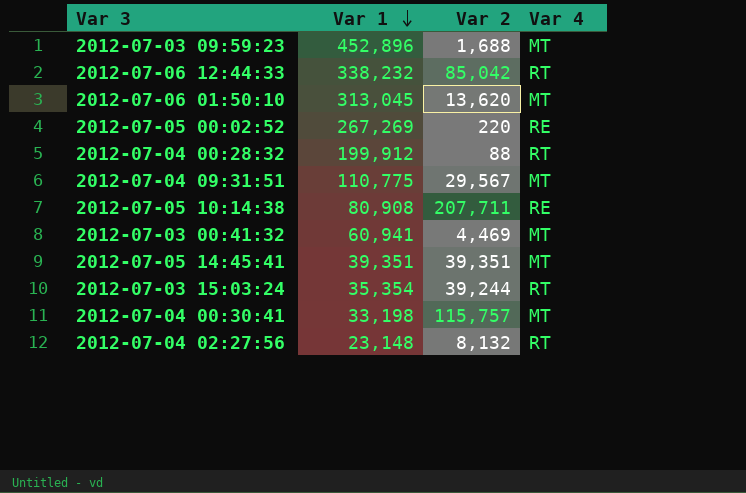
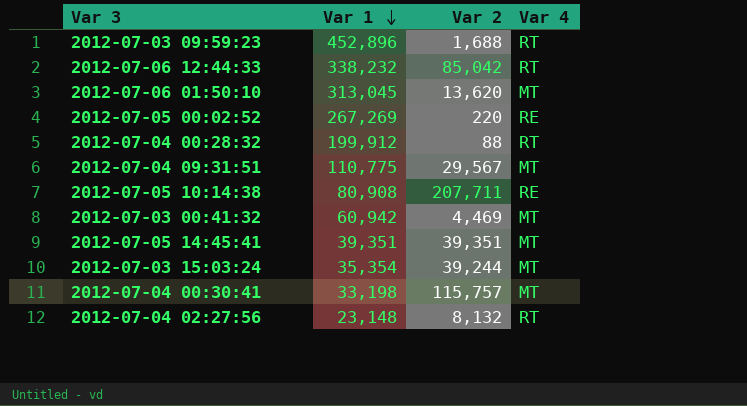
2012-07-03 09:59:23 | Var 4: MT -> RT
2012-07-03 00:41:32 | Var 1: 60,941 -> 60,942
2012-07-03 15:03:24 | Var 4: RT -> MT

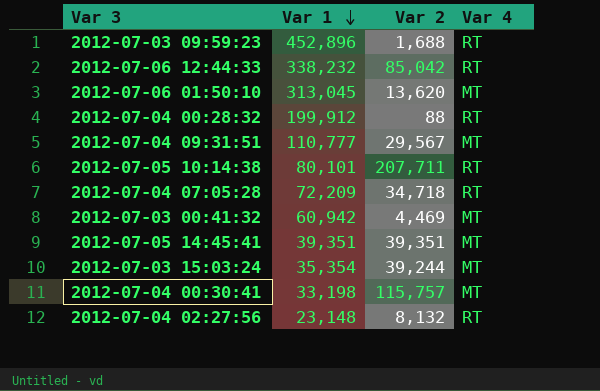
row 2012-07-05 00:02:52: 267,269 | 220 | RE -> none
2012-07-04 09:31:51 | Var 1: 110,775 -> 110,777
2012-07-05 10:14:38 | Var 1: 80,908 -> 80,101
2012-07-05 10:14:38 | Var 4: RE -> RT
row 2012-07-04 07:05:28: none -> 72,209 | 34,718 | RT

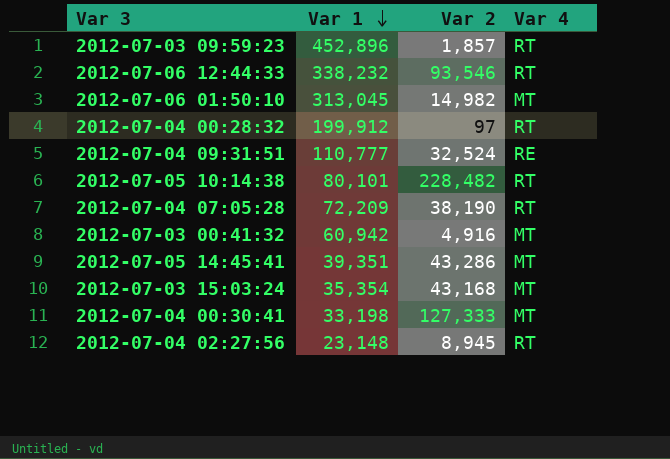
2012-07-03 09:59:23 | Var 2: 1,688 -> 1,857
2012-07-06 12:44:33 | Var 2: 85,042 -> 93,546
2012-07-06 01:50:10 | Var 2: 13,620 -> 14,982
2012-07-04 00:28:32 | Var 2: 88 -> 97
2012-07-04 09:31:51 | Var 2: 29,567 -> 32,524
2012-07-04 09:31:51 | Var 4: MT -> RE
2012-07-05 10:14:38 | Var 2: 207,711 -> 228,482
2012-07-04 07:05:28 | Var 2: 34,718 -> 38,190
2012-07-03 00:41:32 | Var 2: 4,469 -> 4,916
2012-07-05 14:45:41 | Var 2: 39,351 -> 43,286
2012-07-03 15:03:24 | Var 2: 39,244 -> 43,168
2012-07-04 00:30:41 | Var 2: 115,757 -> 127,333
2012-07-04 02:27:56 | Var 2: 8,132 -> 8,945

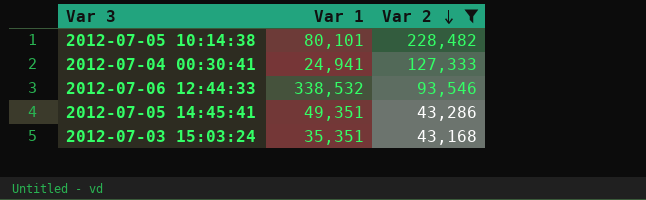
filter: none -> Var 2 >= 43,168
row order: Var 1 descending -> Var 2 descending
column Var 4 | position: 4 -> none
2012-07-04 00:30:41 | Var 1: 33,198 -> 24,941
2012-07-06 12:44:33 | Var 1: 338,232 -> 338,532
2012-07-05 14:45:41 | Var 1: 39,351 -> 49,351
2012-07-03 15:03:24 | Var 1: 35,354 -> 35,351

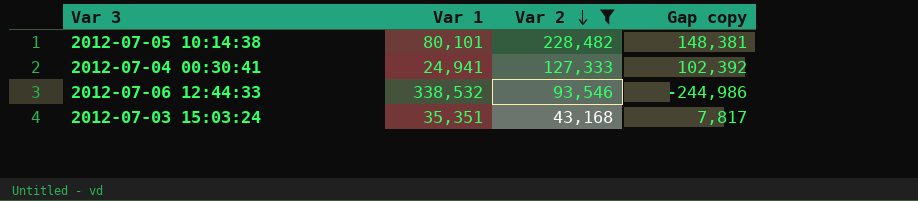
column Gap copy | formula: none -> [Var 2] - [Var 1]
row 2012-07-05 14:45:41: 49,351 | 43,286 -> none

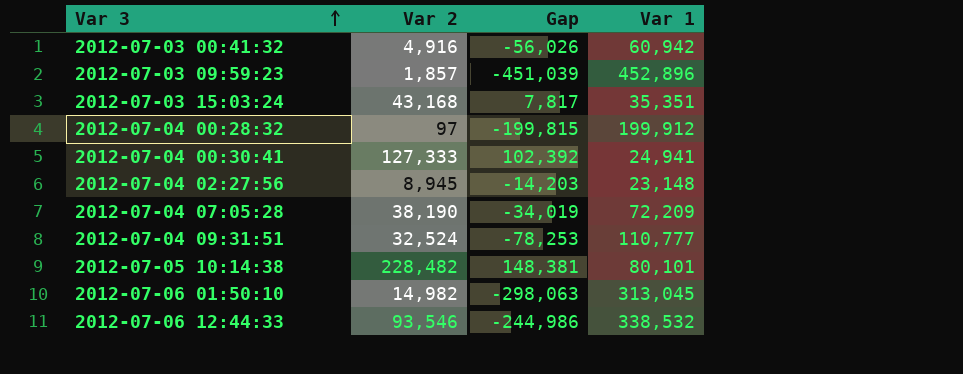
filter: Var 2 >= 43,168 -> none
row order: Var 2 descending -> Var 3 ascending
column name: Gap copy -> Gap
column Var 1 | position: 2 -> 4

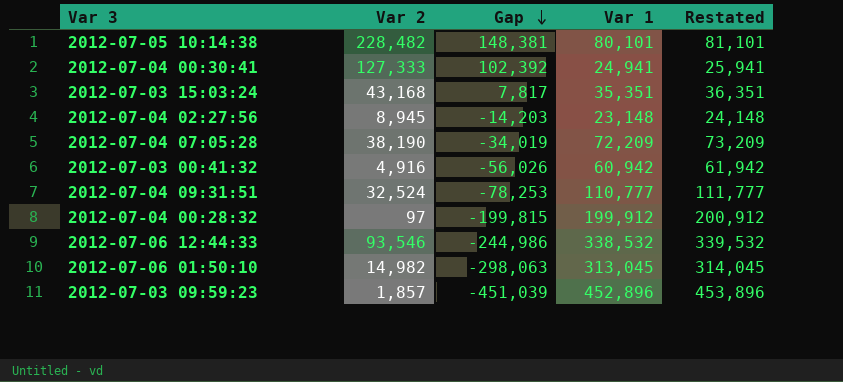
row order: Var 3 ascending -> Gap descending
column Restated | formula: none -> [Var 1] + 1000

